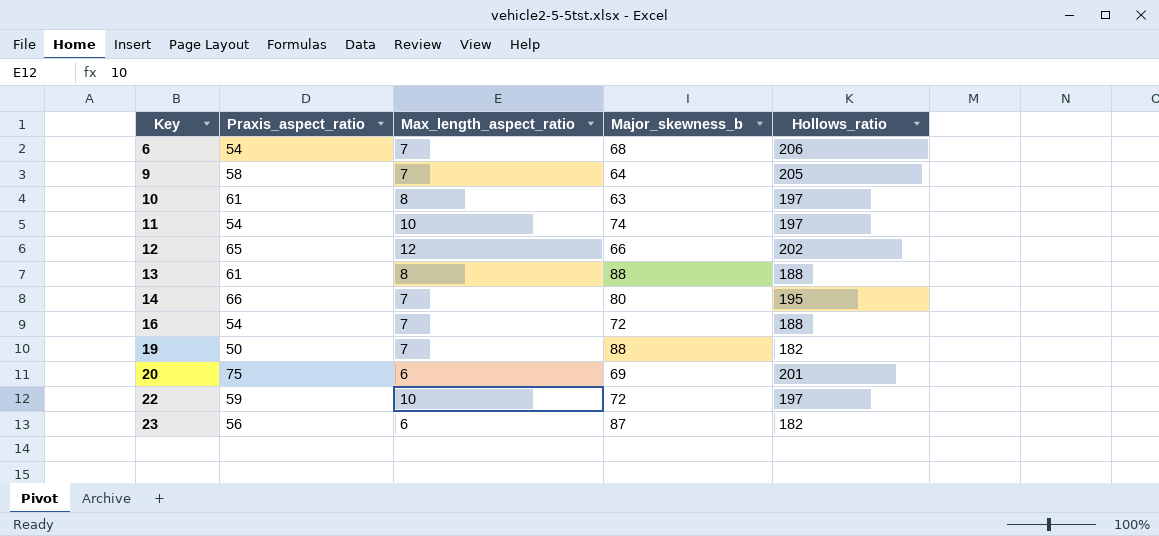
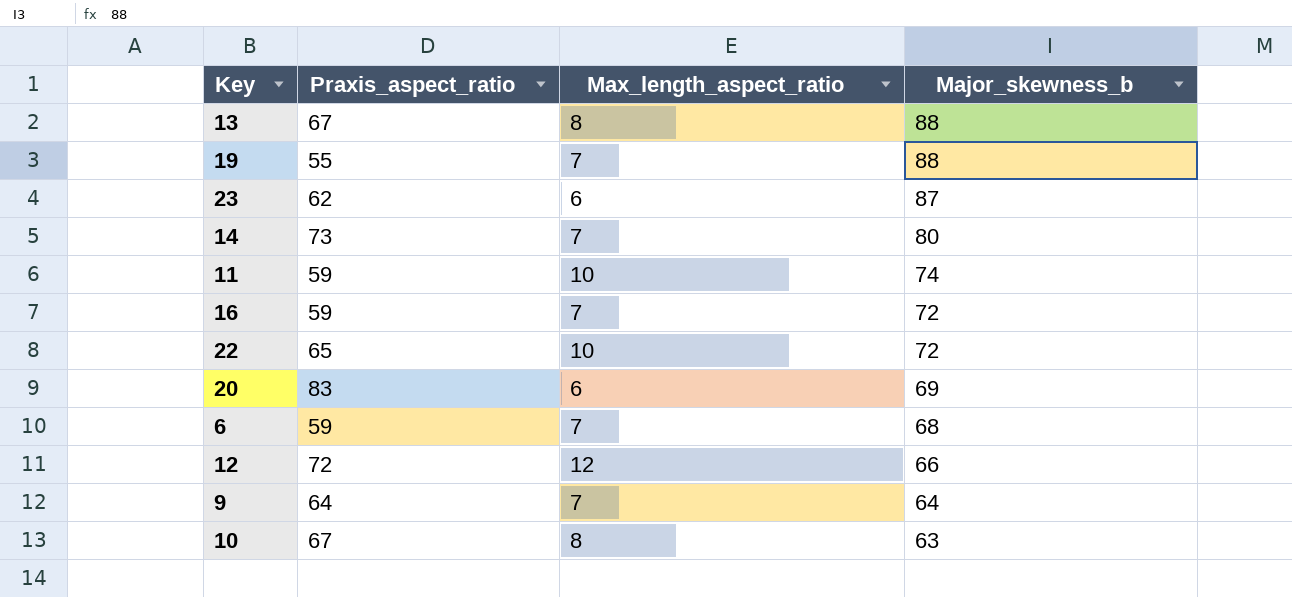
row order: Key ascending -> Major_skewness_b descending
column Hollows_ratio | position: 5 -> none
13 | Praxis_aspect_ratio: 61 -> 67
19 | Praxis_aspect_ratio: 50 -> 55
23 | Praxis_aspect_ratio: 56 -> 62
14 | Praxis_aspect_ratio: 66 -> 73
11 | Praxis_aspect_ratio: 54 -> 59
16 | Praxis_aspect_ratio: 54 -> 59
22 | Praxis_aspect_ratio: 59 -> 65
20 | Praxis_aspect_ratio: 75 -> 83
6 | Praxis_aspect_ratio: 54 -> 59
12 | Praxis_aspect_ratio: 65 -> 72
9 | Praxis_aspect_ratio: 58 -> 64
10 | Praxis_aspect_ratio: 61 -> 67

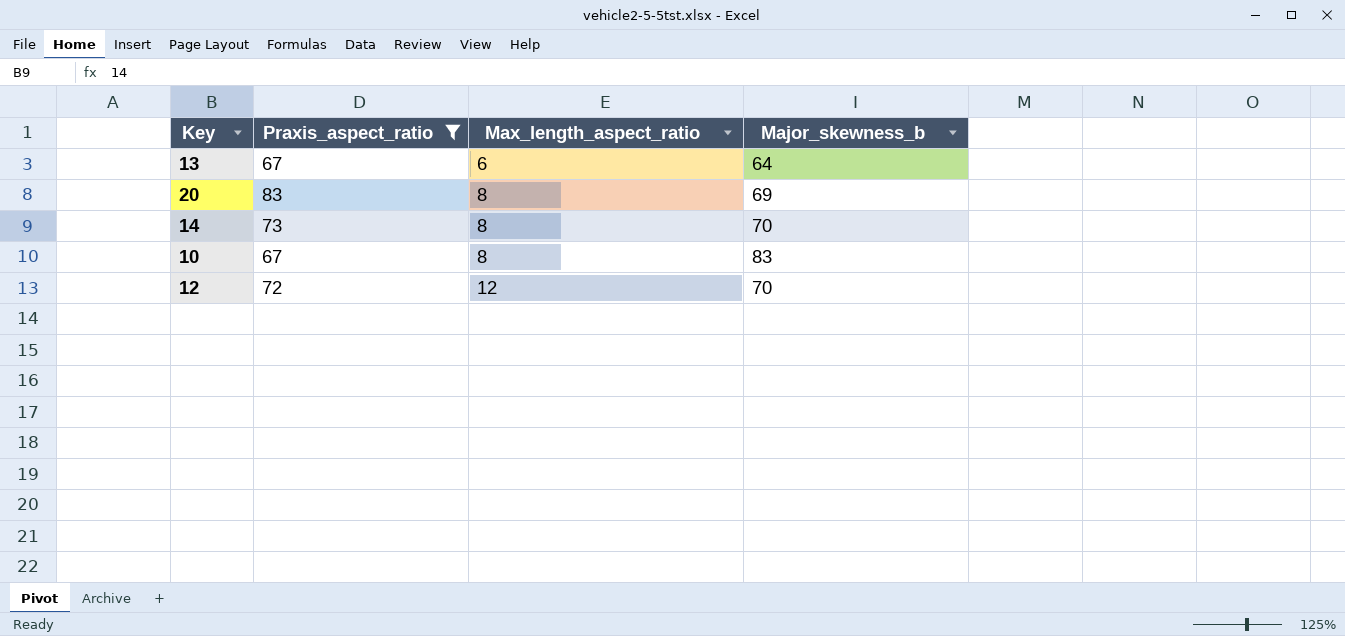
filter: none -> Praxis_aspect_ratio >= 67
row order: Major_skewness_b descending -> Max_length_aspect_ratio ascending
13 | Max_length_aspect_ratio: 8 -> 6
13 | Major_skewness_b: 88 -> 64
20 | Max_length_aspect_ratio: 6 -> 8
14 | Max_length_aspect_ratio: 7 -> 8
14 | Major_skewness_b: 80 -> 70
10 | Major_skewness_b: 63 -> 83
12 | Major_skewness_b: 66 -> 70

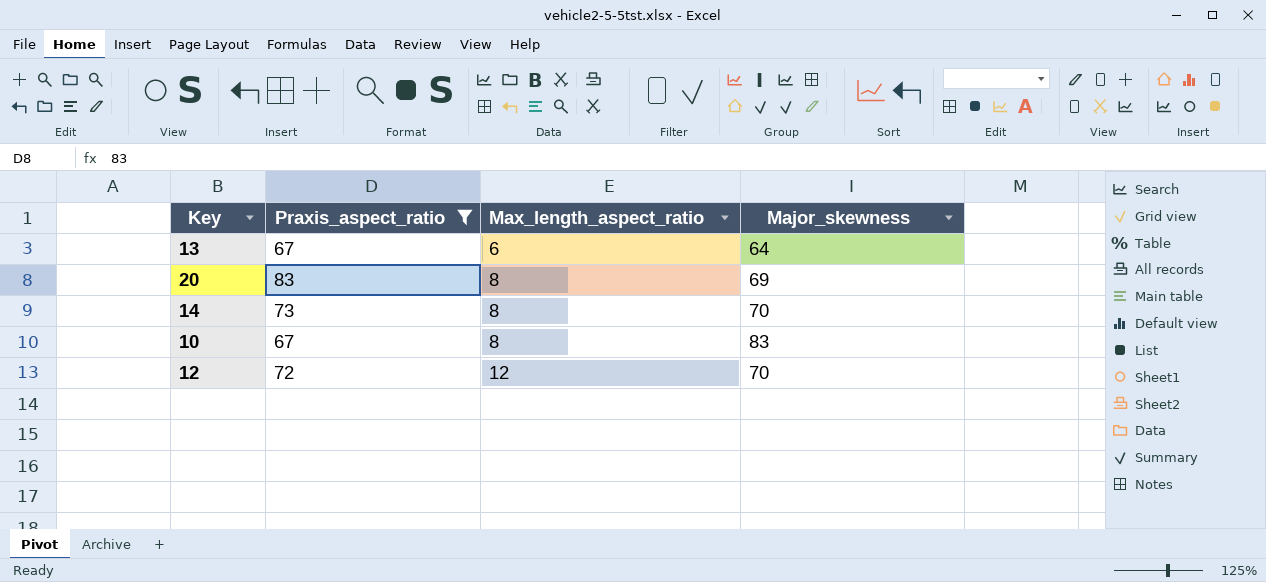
column name: Major_skewness_b -> Major_skewness

